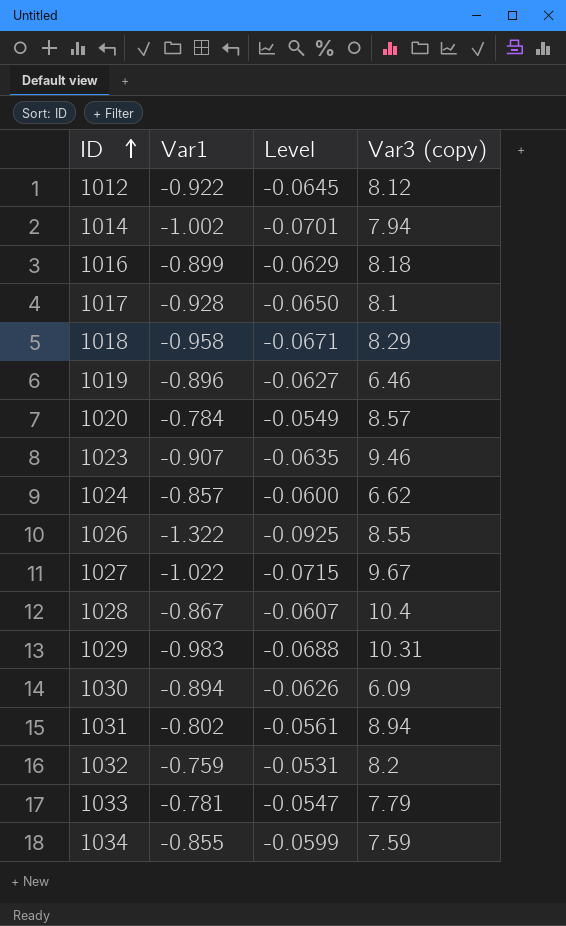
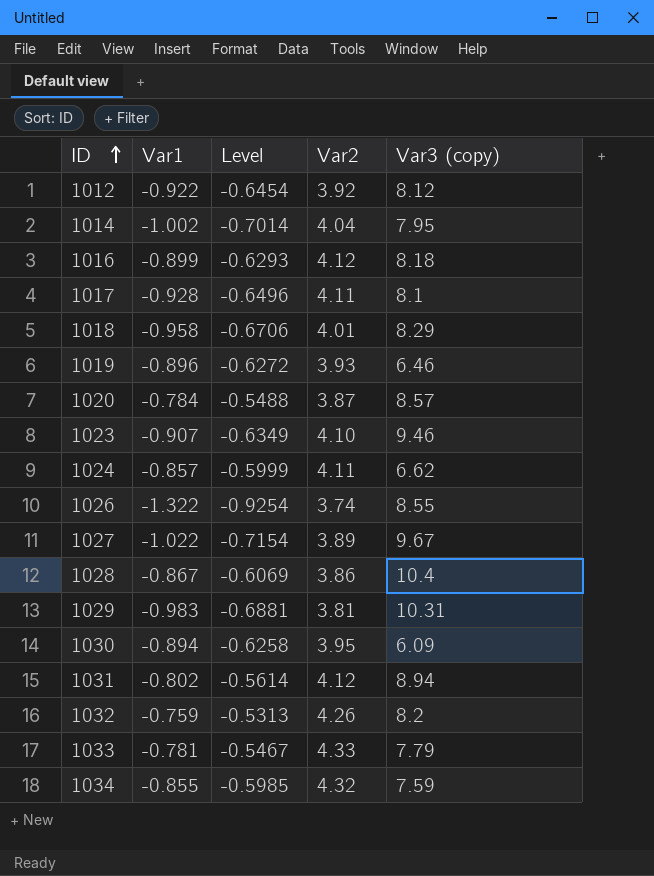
column Level | formula: [Var1] * 0.07 -> [Var1] * 0.7
column Var2 | position: none -> 4
1014 | Var3 (copy): 7.94 -> 7.95

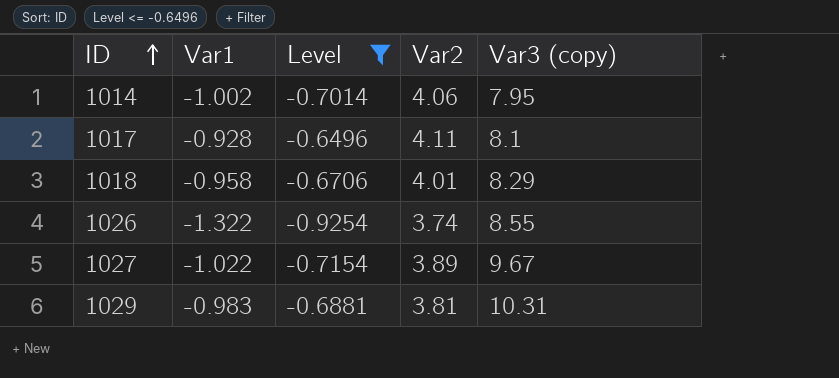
filter: none -> Level <= -0.6496
1014 | Var2: 4.04 -> 4.06

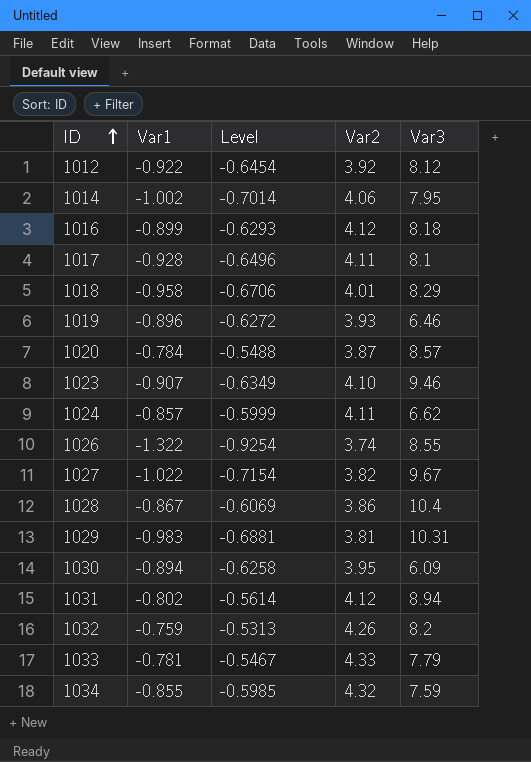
filter: Level <= -0.6496 -> none
column name: Var3 (copy) -> Var3
1027 | Var2: 3.89 -> 3.82

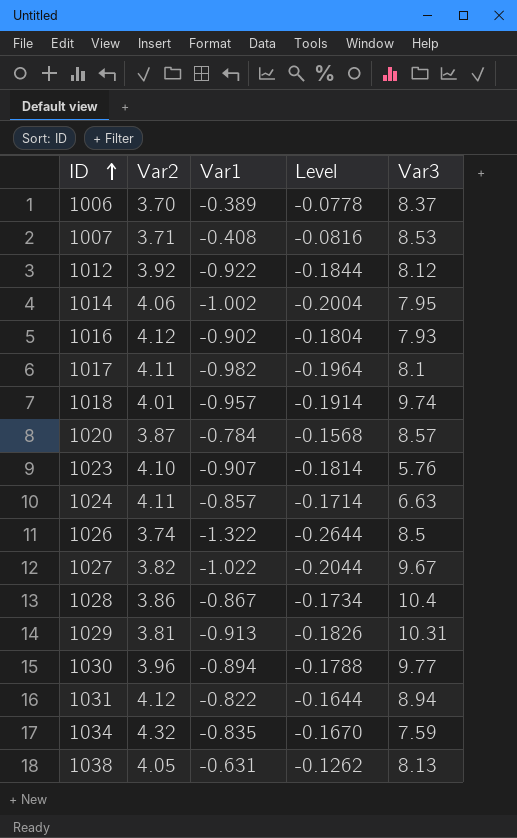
column Var2 | position: 4 -> 2
column Level | formula: [Var1] * 0.7 -> [Var1] * 0.2
row 1019: -0.896 | -0.6272 | 3.93 | 6.46 -> none
row 1032: -0.759 | -0.5313 | 4.26 | 8.2 -> none
row 1033: -0.781 | -0.5467 | 4.33 | 7.79 -> none
row 1006: none -> 3.70 | -0.389 | -0.0778 | 8.37
row 1007: none -> 3.71 | -0.408 | -0.0816 | 8.53
1016 | Var1: -0.899 -> -0.902
1016 | Var3: 8.18 -> 7.93
1017 | Var1: -0.928 -> -0.982
1018 | Var1: -0.958 -> -0.957
1018 | Var3: 8.29 -> 9.74
1023 | Var3: 9.46 -> 5.76
1024 | Var3: 6.62 -> 6.63
1026 | Var3: 8.55 -> 8.5
1029 | Var1: -0.983 -> -0.913
1030 | Var2: 3.95 -> 3.96
1030 | Var3: 6.09 -> 9.77
1031 | Var1: -0.802 -> -0.822
1034 | Var1: -0.855 -> -0.835
row 1038: none -> 4.05 | -0.631 | -0.1262 | 8.13

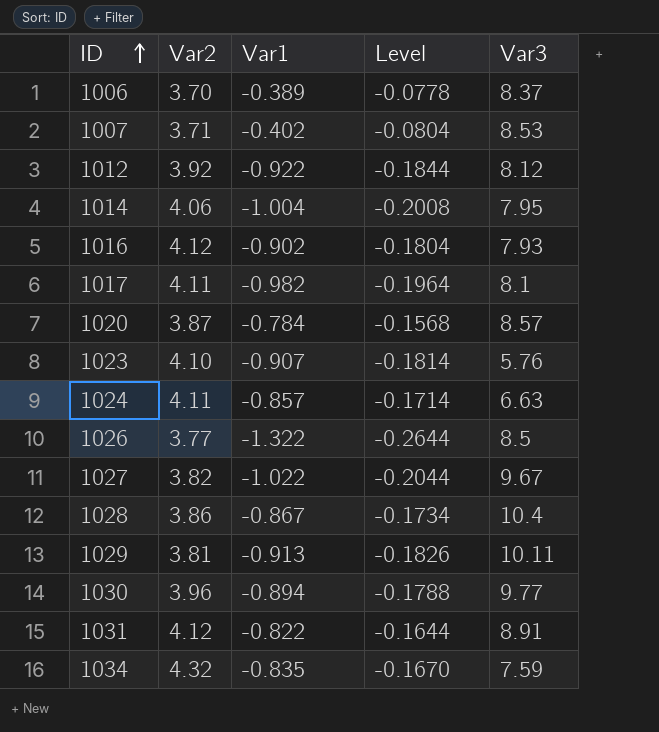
row 1018: 4.01 | -0.957 | -0.1914 | 9.74 -> none
row 1038: 4.05 | -0.631 | -0.1262 | 8.13 -> none
1007 | Var1: -0.408 -> -0.402
1007 | Level: -0.0816 -> -0.0804
1014 | Var1: -1.002 -> -1.004
1014 | Level: -0.2004 -> -0.2008
1026 | Var2: 3.74 -> 3.77
1029 | Var3: 10.31 -> 10.11
1031 | Var3: 8.94 -> 8.91

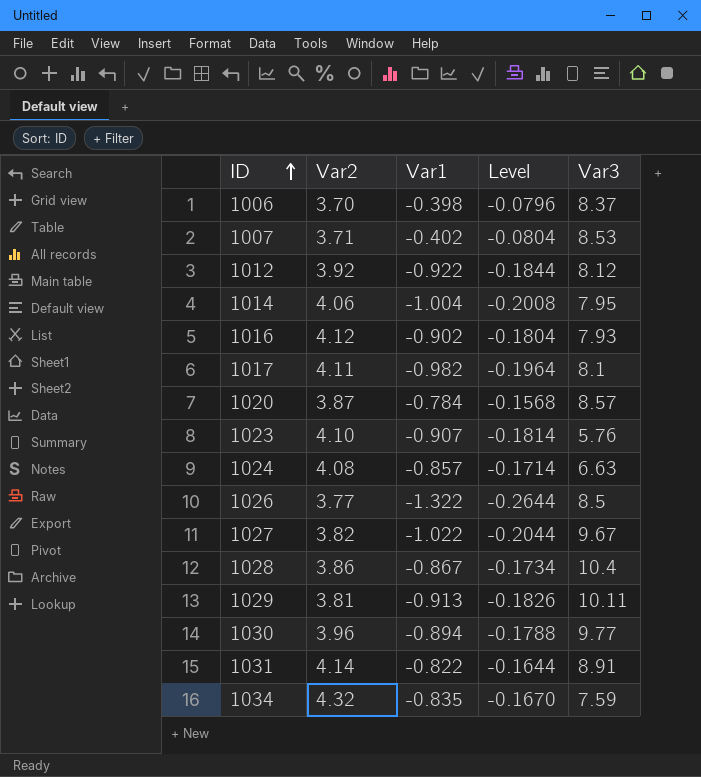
1006 | Var1: -0.389 -> -0.398
1006 | Level: -0.0778 -> -0.0796
1024 | Var2: 4.11 -> 4.08
1031 | Var2: 4.12 -> 4.14

